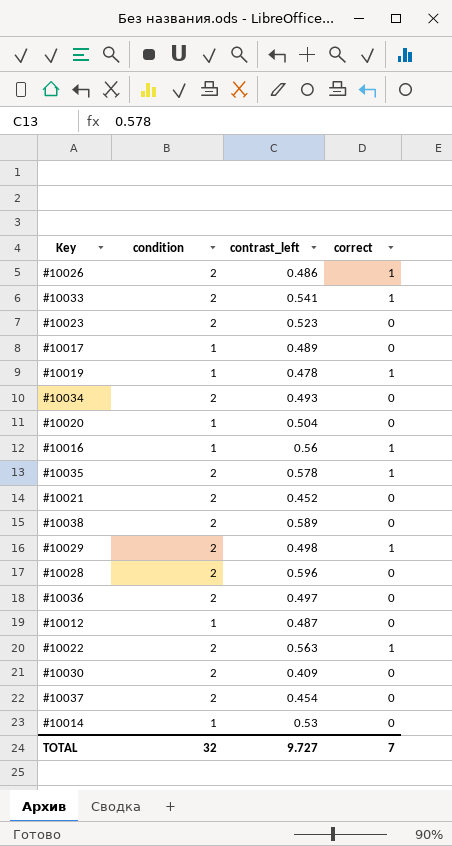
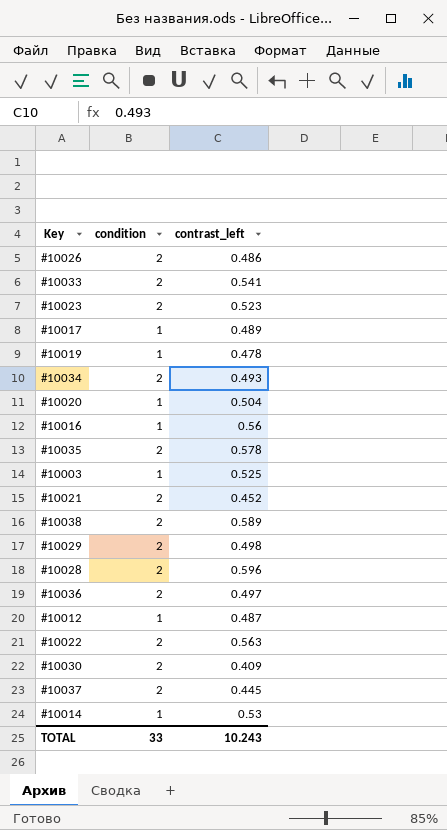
column correct | position: 4 -> none
row #10003: none -> 1 | 0.525
#10037 | contrast_left: 0.454 -> 0.445
TOTAL | condition: 32 -> 33
TOTAL | contrast_left: 9.727 -> 10.243

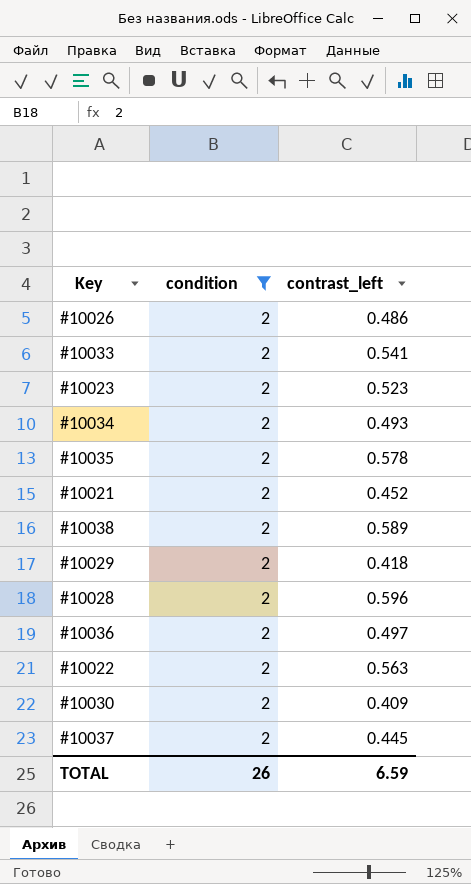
filter: none -> condition = 2
#10029 | contrast_left: 0.498 -> 0.418
TOTAL | condition: 33 -> 26
TOTAL | contrast_left: 10.243 -> 6.59

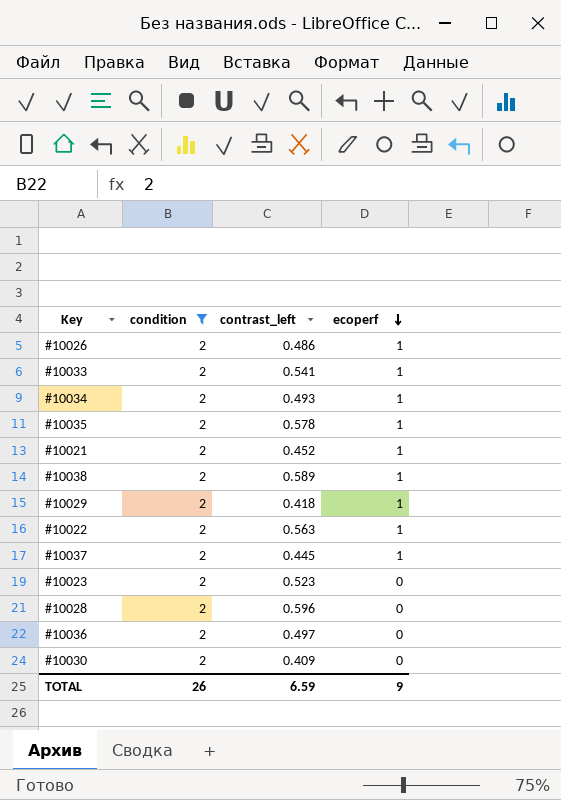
row order: none -> ecoperf descending
column ecoperf | position: none -> 4

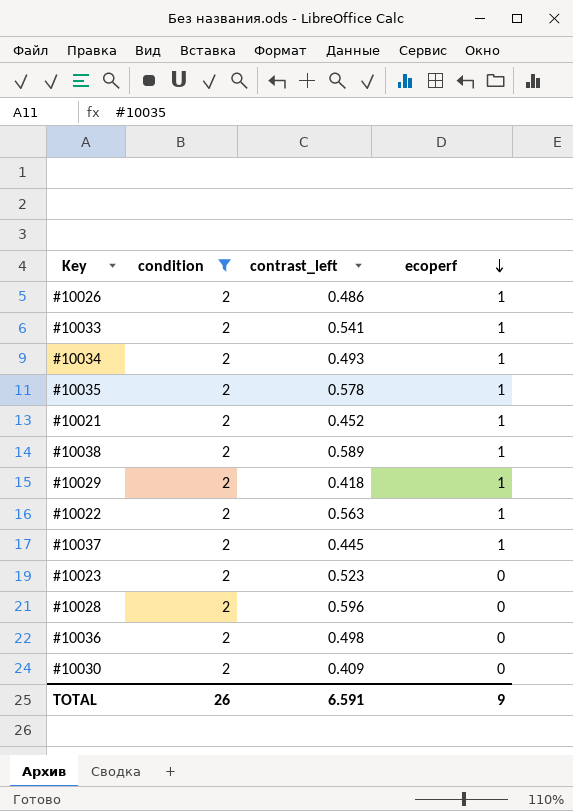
#10036 | contrast_left: 0.497 -> 0.498
TOTAL | contrast_left: 6.59 -> 6.591

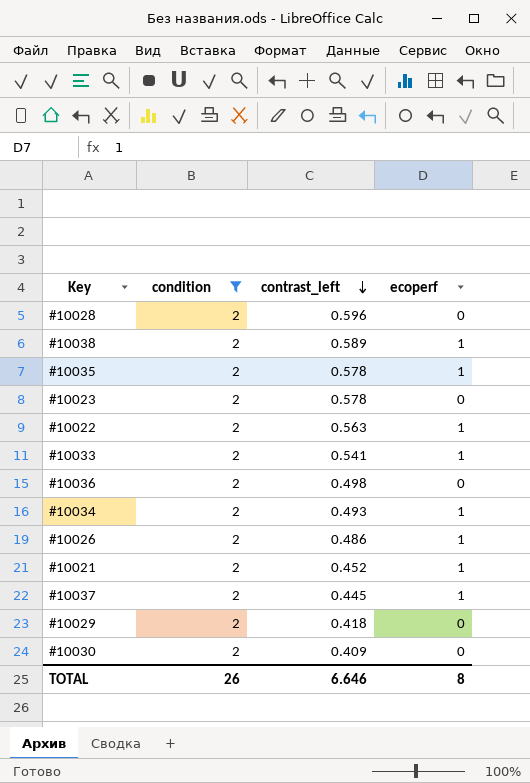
row order: ecoperf descending -> contrast_left descending
#10023 | contrast_left: 0.523 -> 0.578
#10029 | ecoperf: 1 -> 0
TOTAL | contrast_left: 6.591 -> 6.646
TOTAL | ecoperf: 9 -> 8

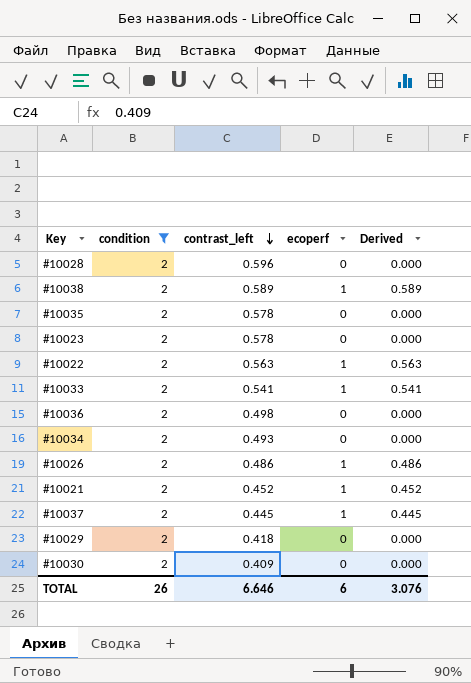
column Derived | formula: none -> [contrast_left] * [ecoperf]
#10035 | ecoperf: 1 -> 0
#10034 | ecoperf: 1 -> 0
TOTAL | ecoperf: 8 -> 6

